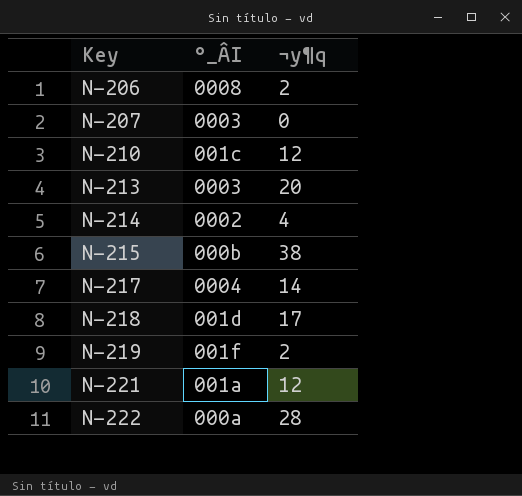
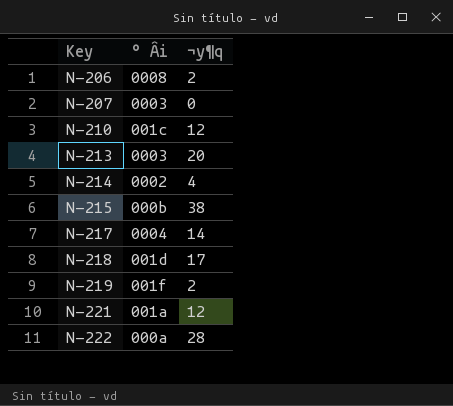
column name: °_ÂI -> ° Âi

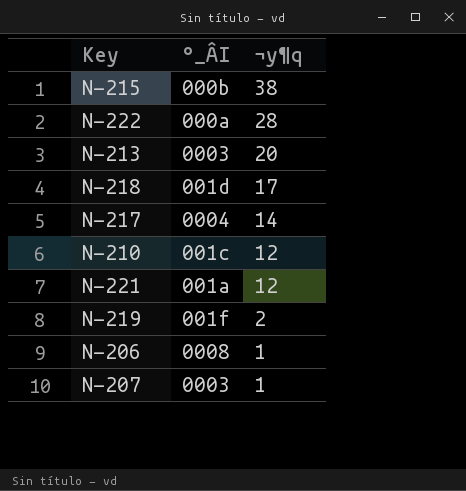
row order: Key ascending -> ¬y¶q descending
column name: ° Âi -> °_ÂI
row N-214: 0002 | 4 -> none
N-206 | ¬y¶q: 2 -> 1
N-207 | ¬y¶q: 0 -> 1

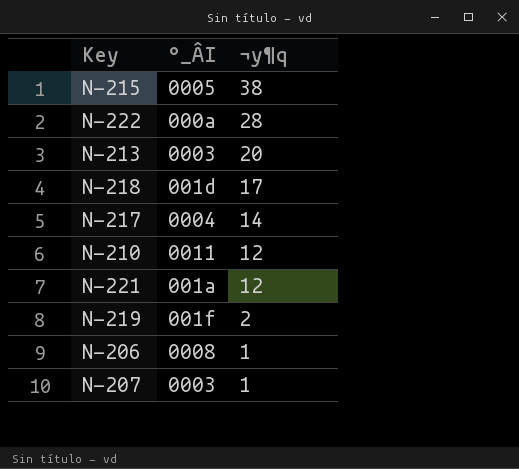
N-215 | °_ÂI: 000b -> 0005
N-210 | °_ÂI: 001c -> 0011

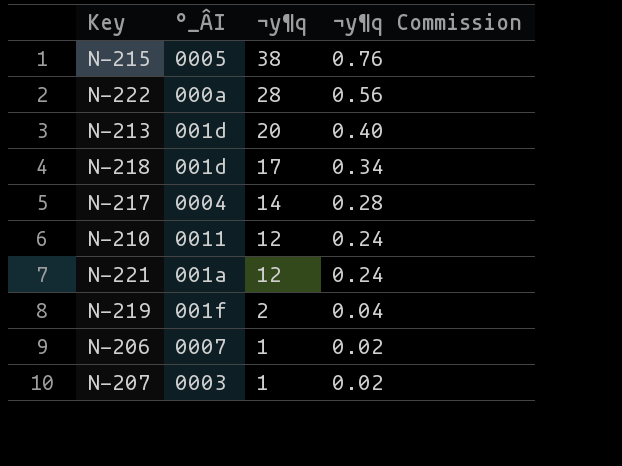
column ¬y¶q Commission | formula: none -> [¬y¶q] * 0.02
N-213 | °_ÂI: 0003 -> 001d
N-206 | °_ÂI: 0008 -> 0007

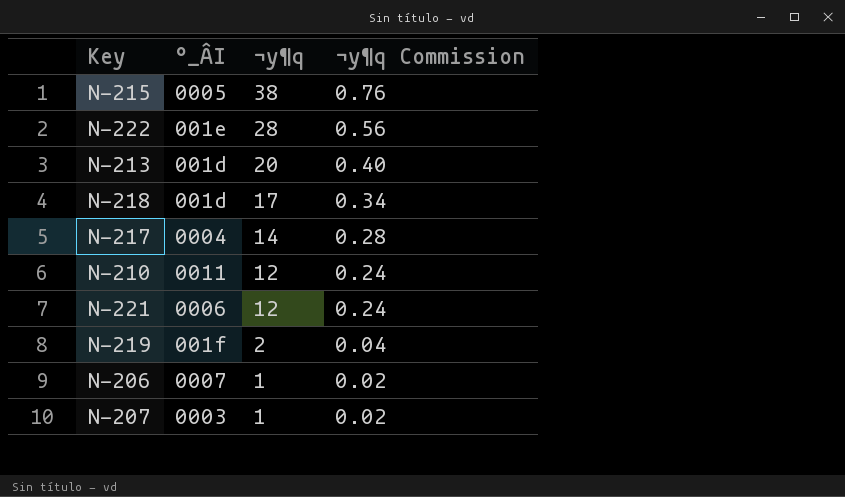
N-222 | °_ÂI: 000a -> 001e
N-221 | °_ÂI: 001a -> 0006

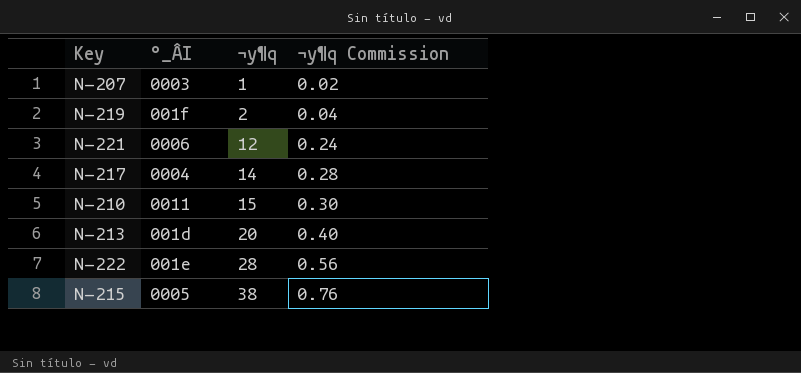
row order: ¬y¶q descending -> ¬y¶q ascending
row N-218: 001d | 17 | 0.34 -> none
row N-206: 0007 | 1 | 0.02 -> none
N-210 | ¬y¶q: 12 -> 15
N-210 | ¬y¶q Commission: 0.24 -> 0.30

